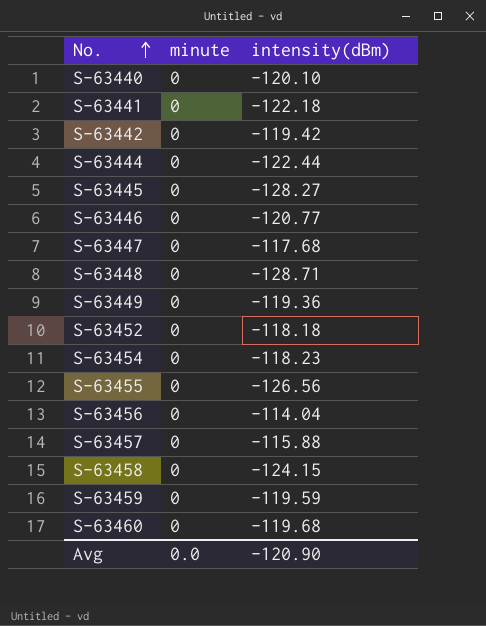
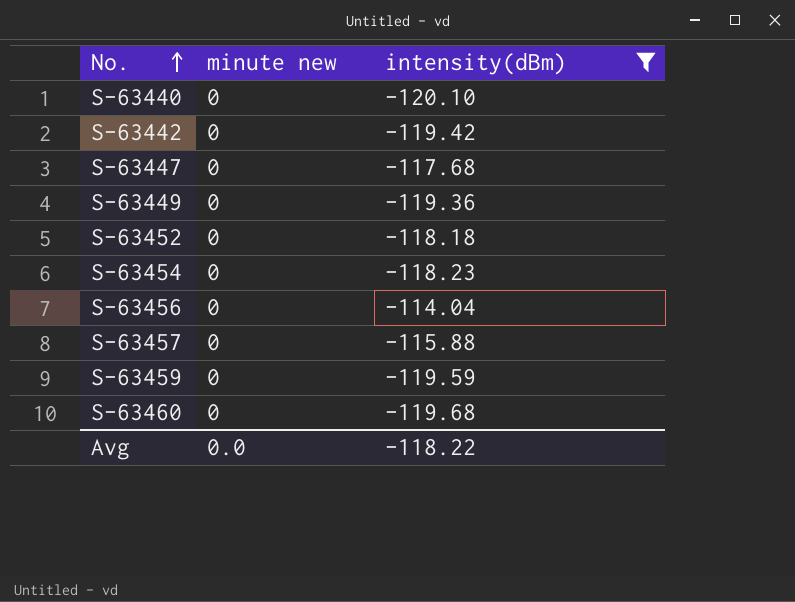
filter: none -> intensity(dBm) >= -120.10
column name: minute -> minute new
Avg | intensity(dBm): -120.90 -> -118.22

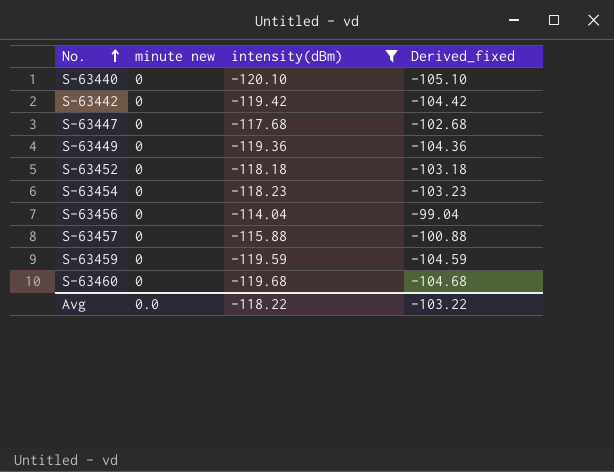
column Derived_fixed | formula: none -> [intensity(dBm)] + 15

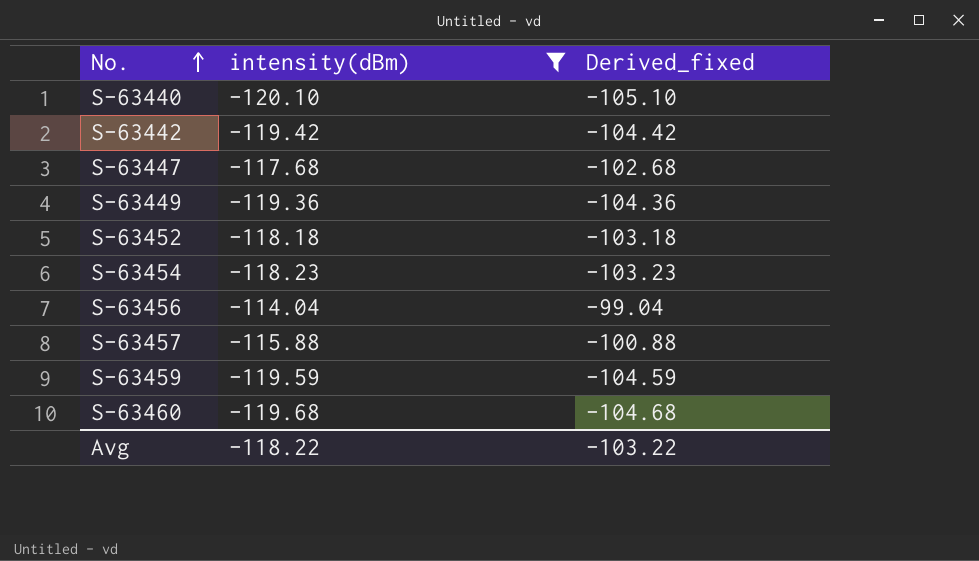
column minute new | position: 2 -> none

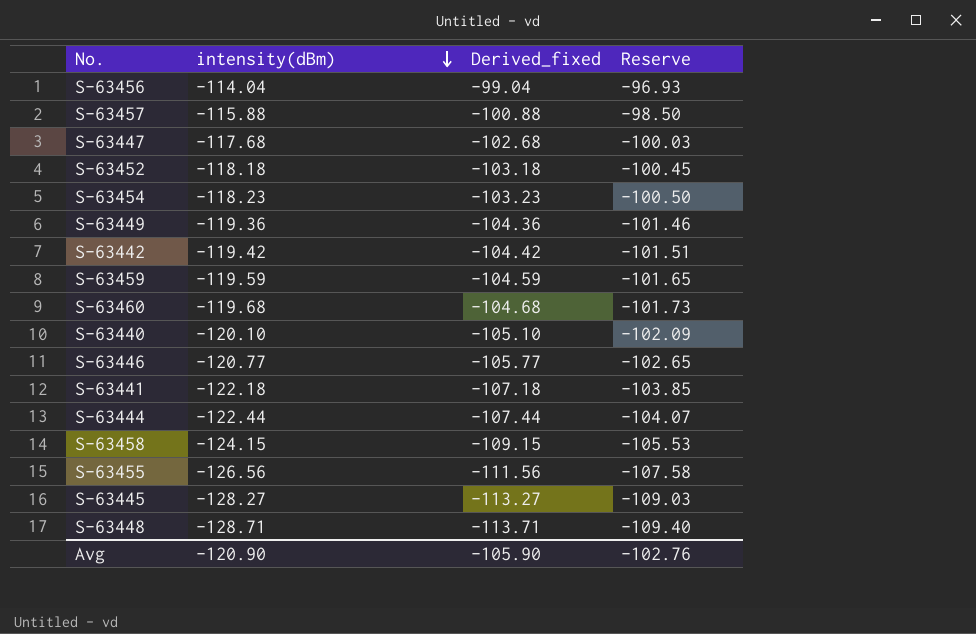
filter: intensity(dBm) >= -120.10 -> none
row order: No. ascending -> intensity(dBm) descending
column Reserve | formula: none -> [intensity(dBm)] * 0.85
Avg | intensity(dBm): -118.22 -> -120.90
Avg | Derived_fixed: -103.22 -> -105.90

